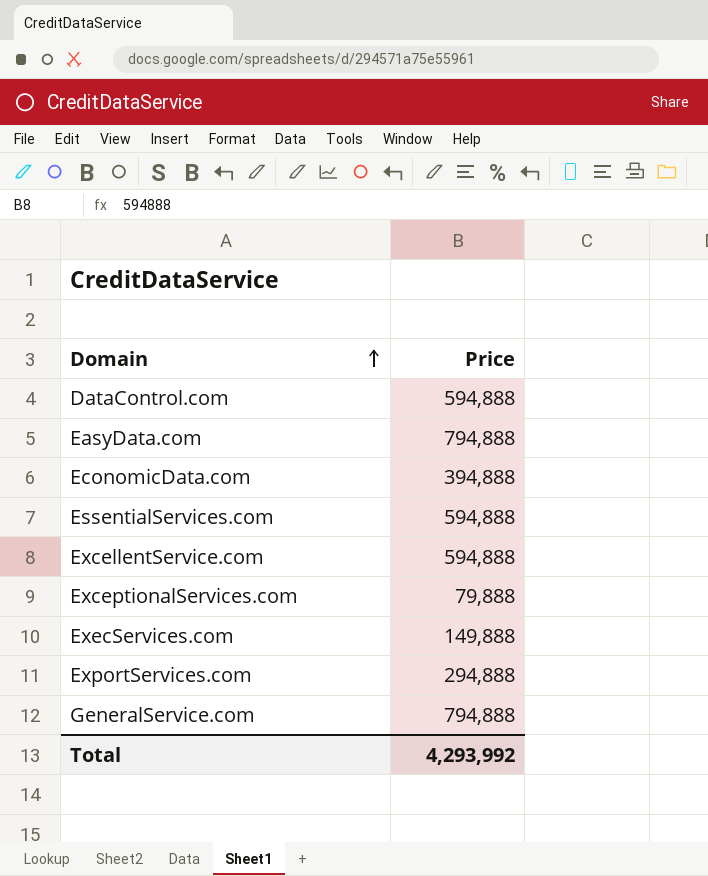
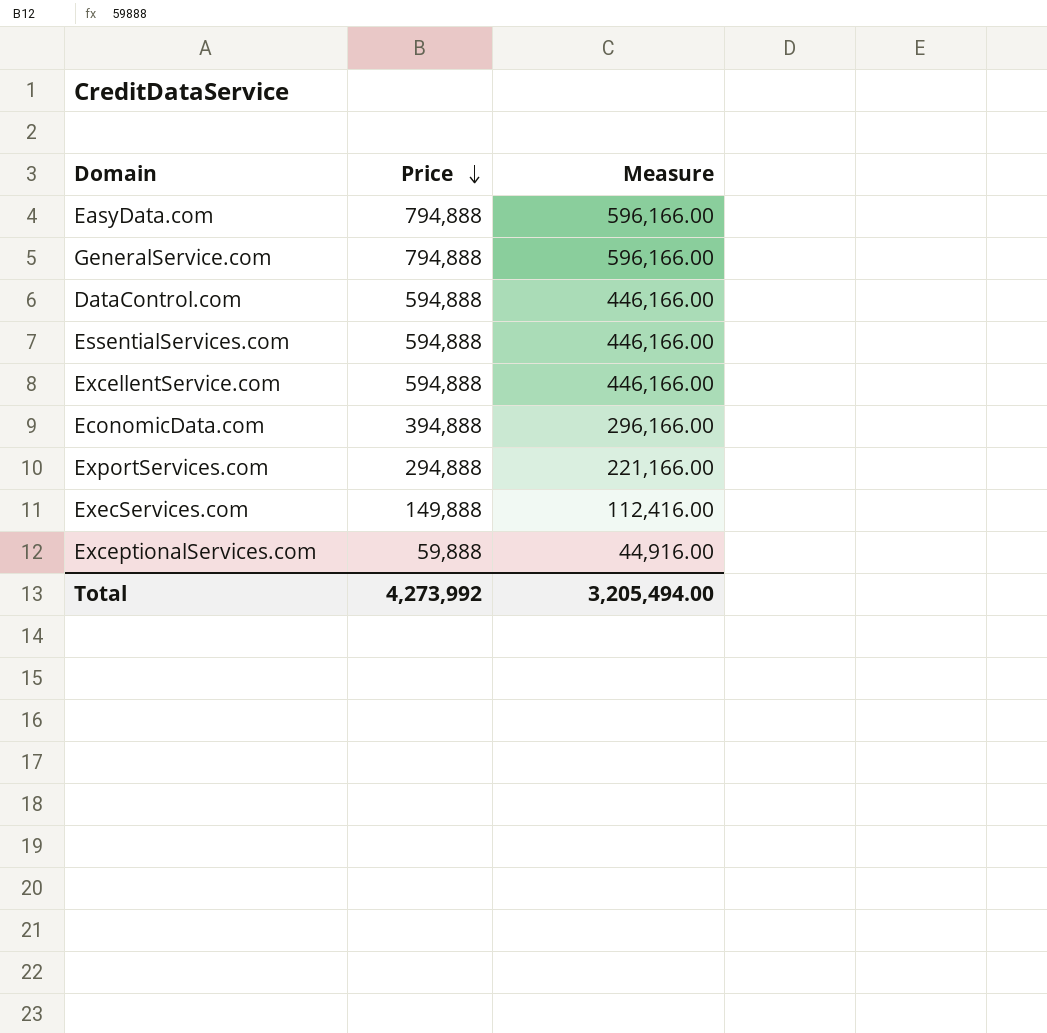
row order: Domain ascending -> Price descending
column Measure | formula: none -> [Price] * 0.75
ExceptionalServices.com | Price: 79,888 -> 59,888
Total | Price: 4,293,992 -> 4,273,992

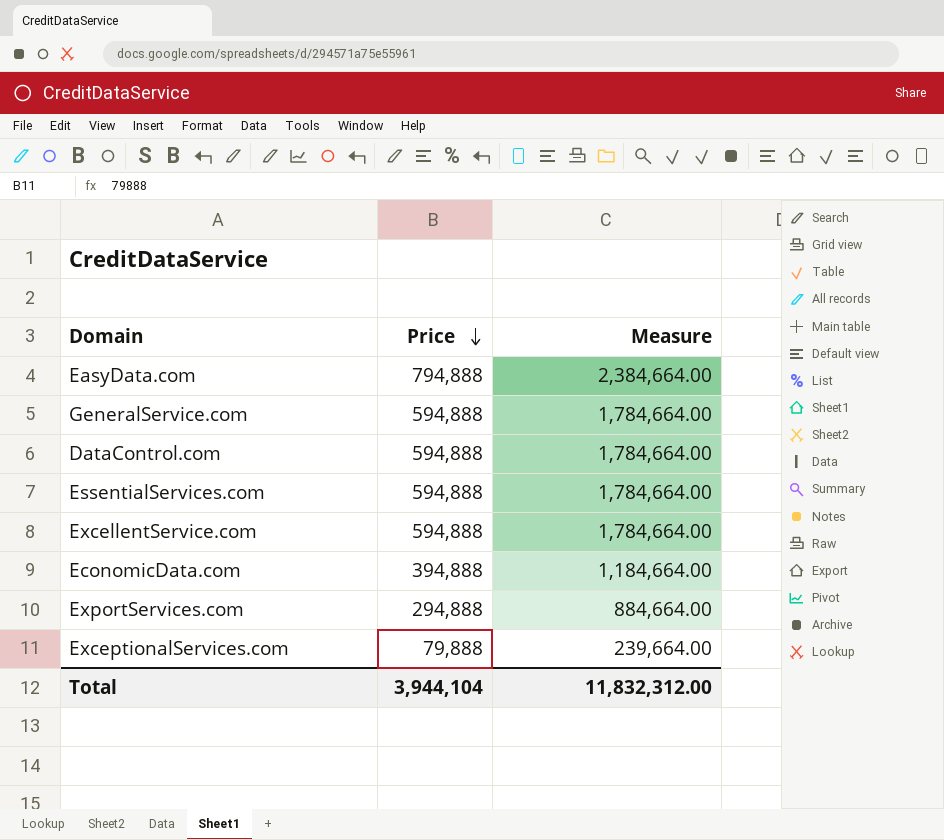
column Measure | formula: [Price] * 0.75 -> [Price] * 3
row ExecServices.com: 149,888 | 112,416.00 -> none
GeneralService.com | Price: 794,888 -> 594,888
ExceptionalServices.com | Price: 59,888 -> 79,888
Total | Price: 4,273,992 -> 3,944,104
Total | Measure: 3,205,494.00 -> 11,832,312.00

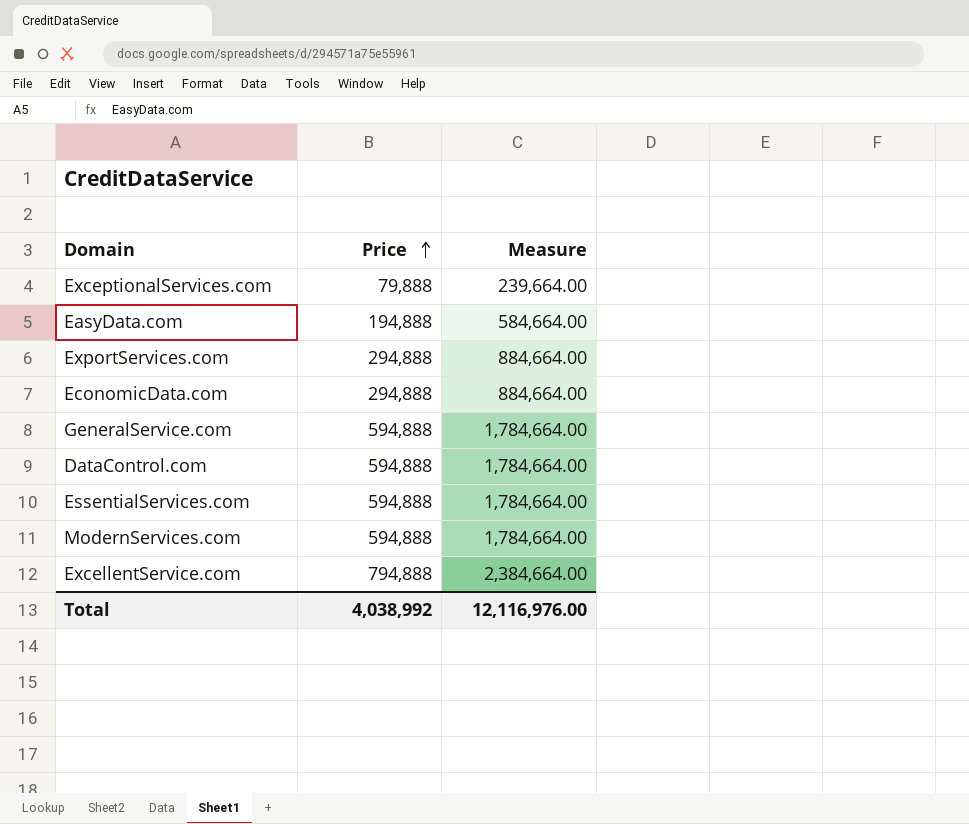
row order: Price descending -> Price ascending
EasyData.com | Price: 794,888 -> 194,888
EasyData.com | Measure: 2,384,664.00 -> 584,664.00
EconomicData.com | Price: 394,888 -> 294,888
EconomicData.com | Measure: 1,184,664.00 -> 884,664.00
row ModernServices.com: none -> 594,888 | 1,784,664.00
ExcellentService.com | Price: 594,888 -> 794,888
ExcellentService.com | Measure: 1,784,664.00 -> 2,384,664.00
Total | Price: 3,944,104 -> 4,038,992
Total | Measure: 11,832,312.00 -> 12,116,976.00

